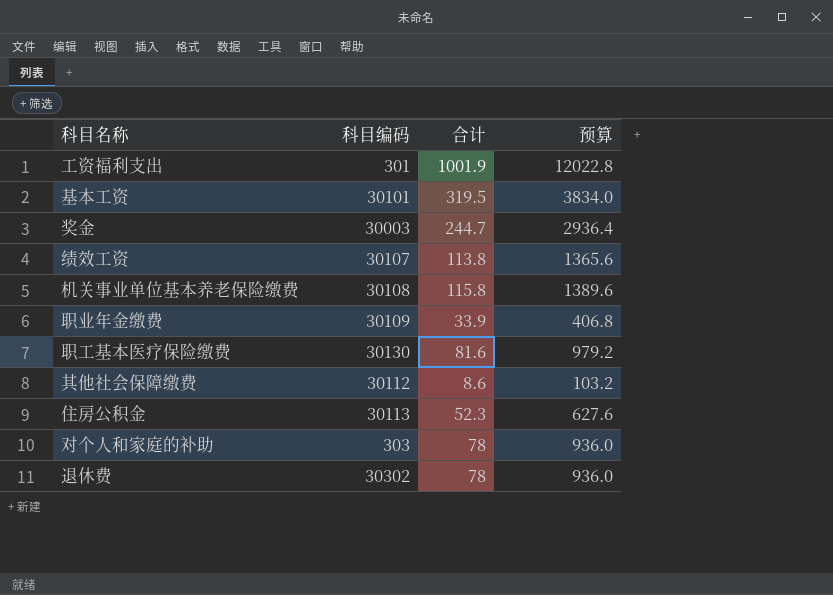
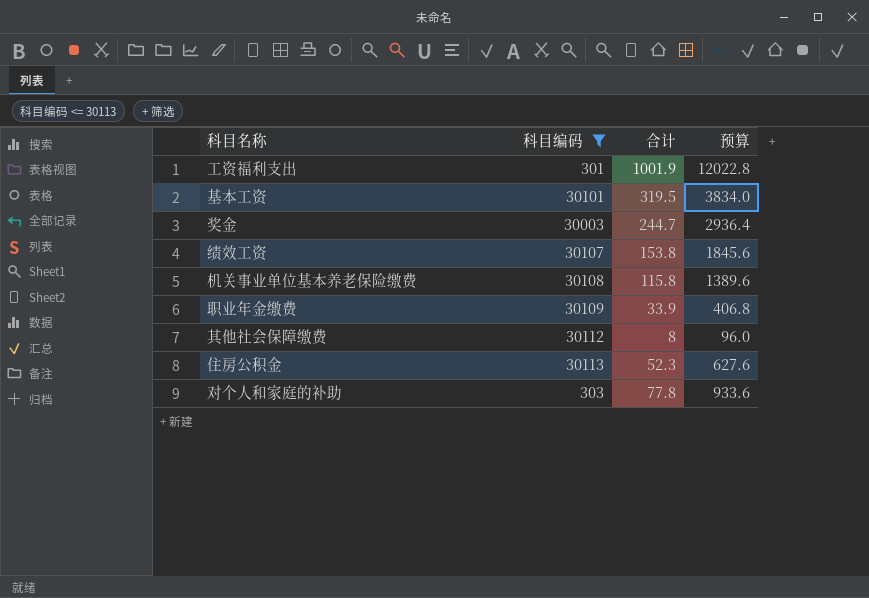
filter: none -> 科目编码 <= 30113
绩效工资 | 合计: 113.8 -> 153.8
绩效工资 | 预算: 1365.6 -> 1845.6
其他社会保障缴费 | 合计: 8.6 -> 8
其他社会保障缴费 | 预算: 103.2 -> 96.0
对个人和家庭的补助 | 合计: 78 -> 77.8
对个人和家庭的补助 | 预算: 936.0 -> 933.6

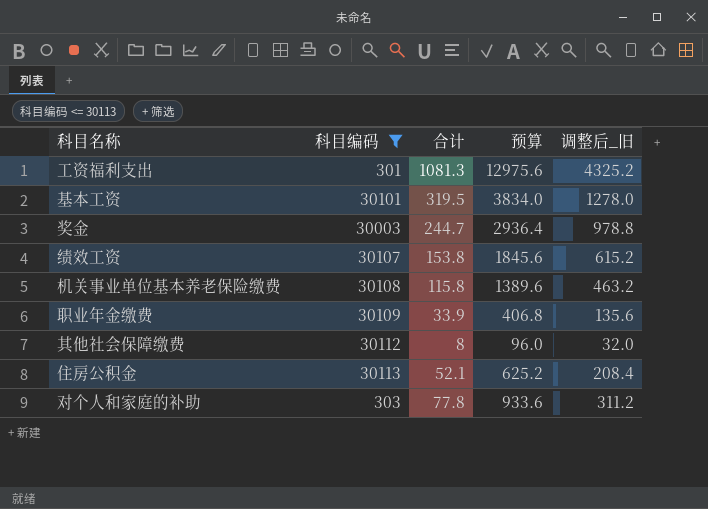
column 调整后_旧 | formula: none -> [合计] * 4
工资福利支出 | 合计: 1001.9 -> 1081.3
工资福利支出 | 预算: 12022.8 -> 12975.6
住房公积金 | 合计: 52.3 -> 52.1
住房公积金 | 预算: 627.6 -> 625.2

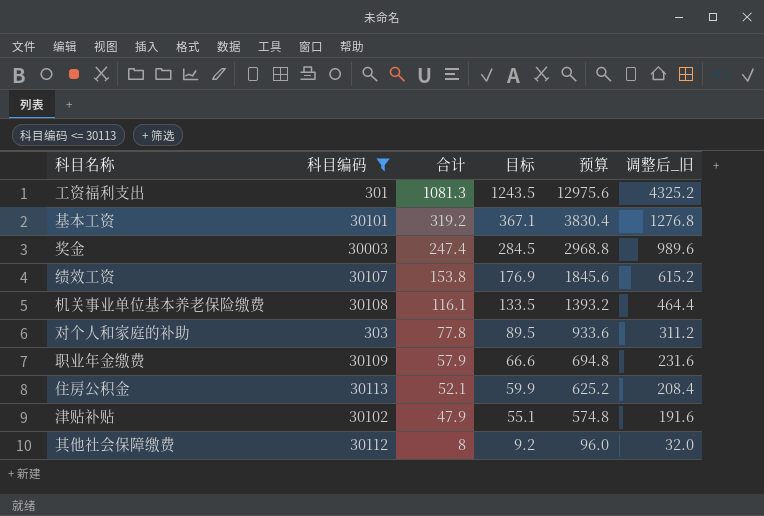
row order: none -> 合计 descending
column 目标 | formula: none -> [合计] * 1.15
基本工资 | 合计: 319.5 -> 319.2
基本工资 | 预算: 3834.0 -> 3830.4
基本工资 | 调整后_旧: 1278.0 -> 1276.8
奖金 | 合计: 244.7 -> 247.4
奖金 | 预算: 2936.4 -> 2968.8
奖金 | 调整后_旧: 978.8 -> 989.6
机关事业单位基本养老保险缴费 | 合计: 115.8 -> 116.1
机关事业单位基本养老保险缴费 | 预算: 1389.6 -> 1393.2
机关事业单位基本养老保险缴费 | 调整后_旧: 463.2 -> 464.4
职业年金缴费 | 合计: 33.9 -> 57.9
职业年金缴费 | 预算: 406.8 -> 694.8
职业年金缴费 | 调整后_旧: 135.6 -> 231.6
row 津贴补贴: none -> 30102 | 47.9 | 55.1 | 574.8 | 191.6

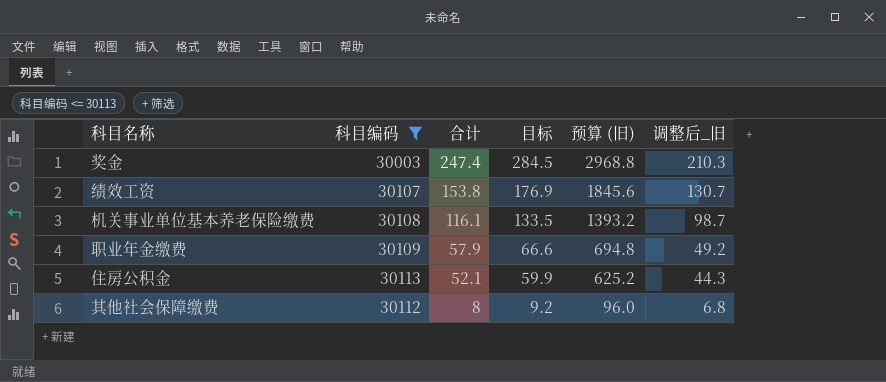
column name: 预算 -> 预算 (旧)
column 调整后_旧 | formula: [合计] * 4 -> [合计] * 0.85
row 工资福利支出: 301 | 1081.3 | 1243.5 | 12975.6 | 4325.2 -> none
row 基本工资: 30101 | 319.2 | 367.1 | 3830.4 | 1276.8 -> none
row 对个人和家庭的补助: 303 | 77.8 | 89.5 | 933.6 | 311.2 -> none
row 津贴补贴: 30102 | 47.9 | 55.1 | 574.8 | 191.6 -> none

